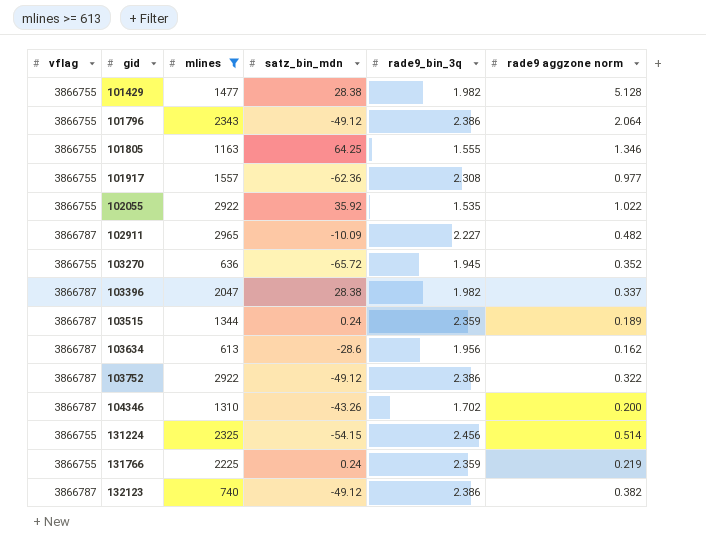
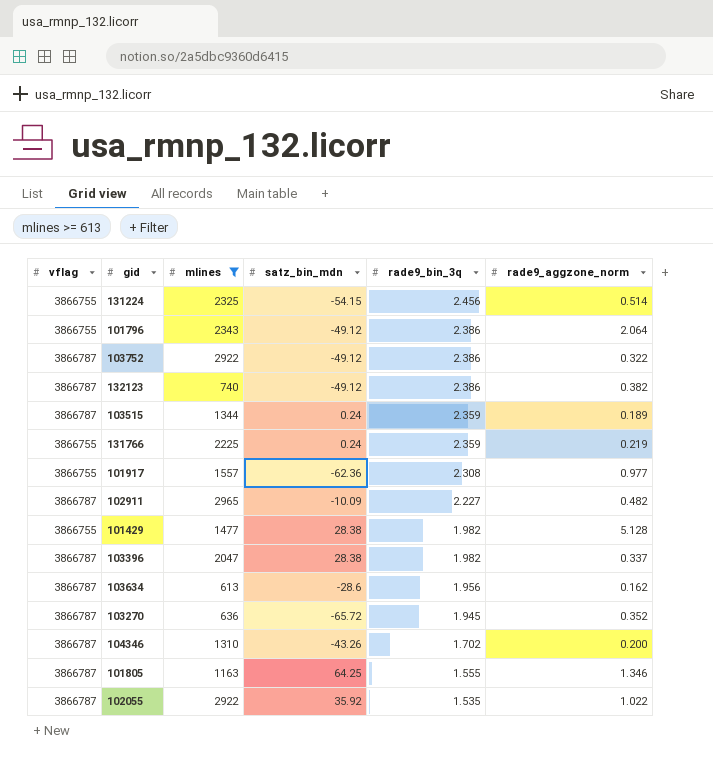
row order: gid ascending -> rade9_bin_3q descending
column name: rade9 aggzone norm -> rade9_aggzone_norm
103270 | vflag: 3866755 -> 3866787
101805 | vflag: 3866755 -> 3866787
102055 | vflag: 3866755 -> 3866787

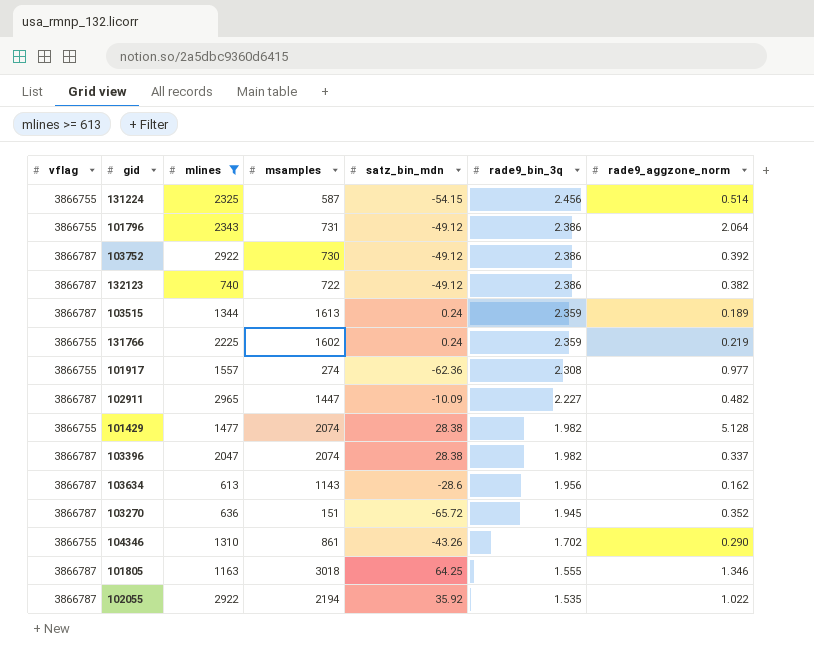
column msamples | position: none -> 4
103752 | rade9_aggzone_norm: 0.322 -> 0.392
104346 | vflag: 3866787 -> 3866755
104346 | rade9_aggzone_norm: 0.200 -> 0.290

